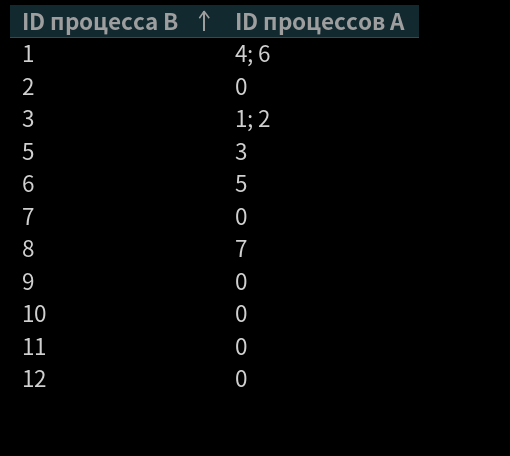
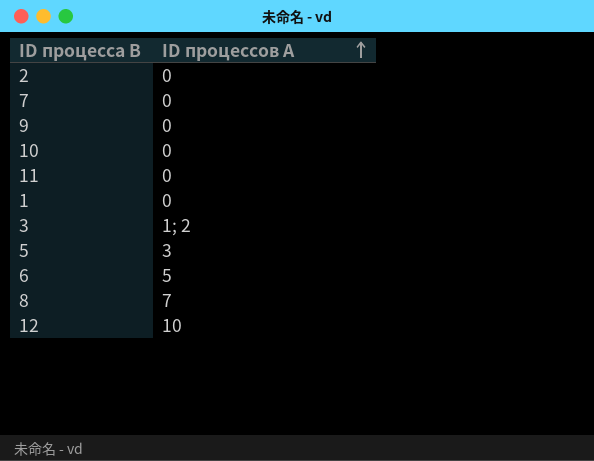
row order: ID процесса B ascending -> ID процессов A ascending
1 | ID процессов A: 4; 6 -> 0
12 | ID процессов A: 0 -> 10

